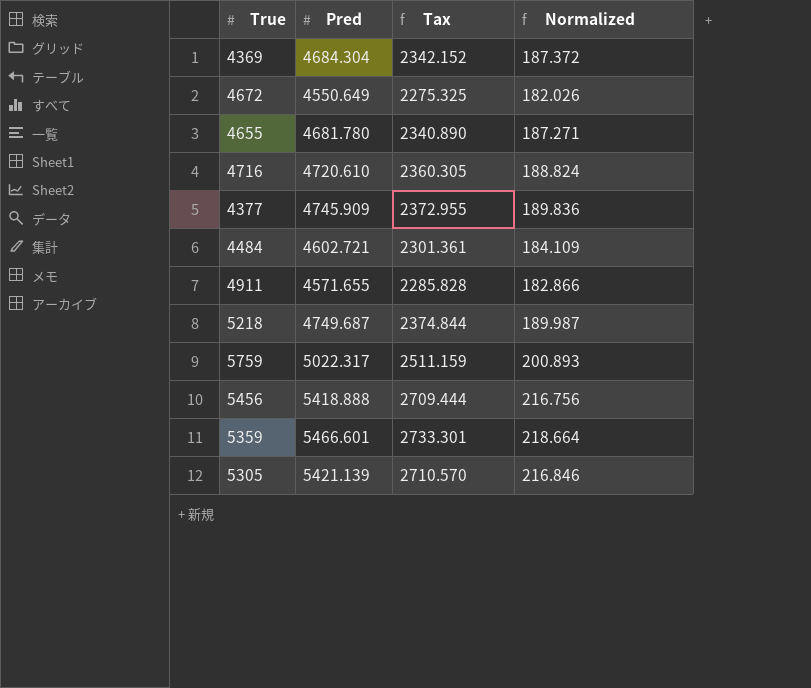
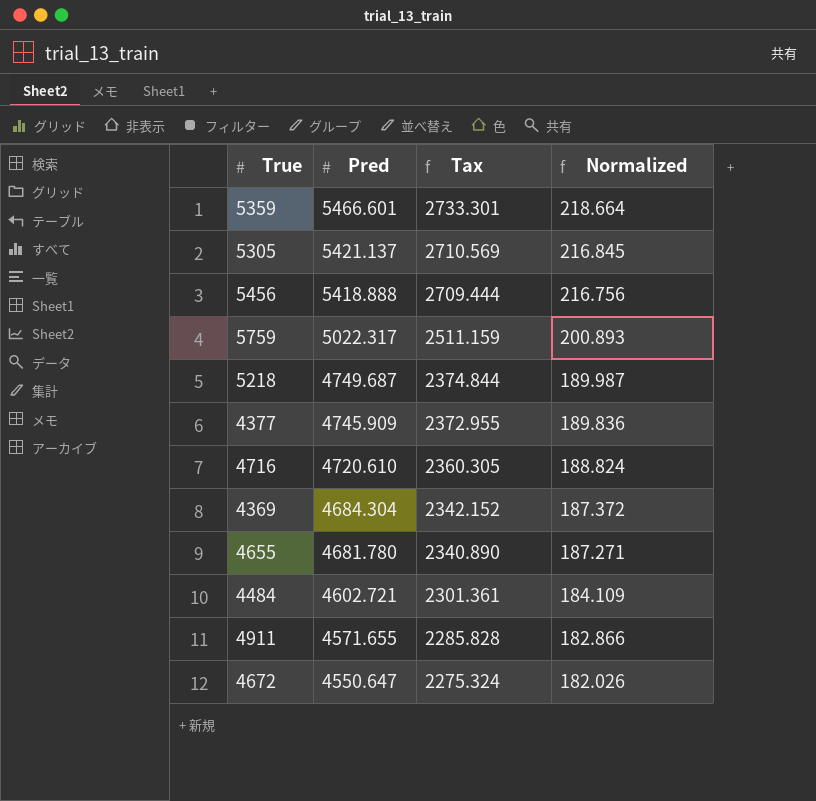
row order: none -> Pred descending
5305 | Pred: 5421.139 -> 5421.137
5305 | Tax: 2710.570 -> 2710.569
5305 | Normalized: 216.846 -> 216.845
4672 | Pred: 4550.649 -> 4550.647
4672 | Tax: 2275.325 -> 2275.324

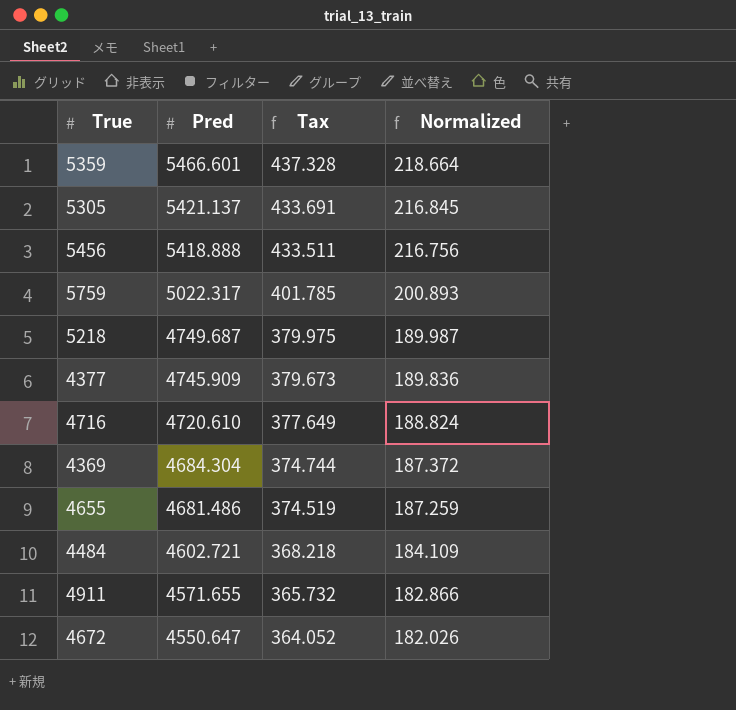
column Tax | formula: [Pred] * 0.5 -> [Pred] * 0.08
4655 | Pred: 4681.780 -> 4681.486
4655 | Normalized: 187.271 -> 187.259

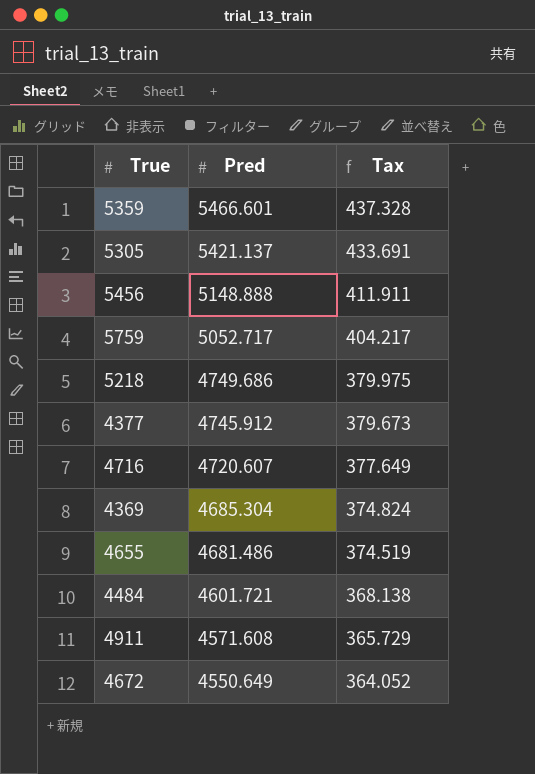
column Normalized | formula: [Pred] * 0.04 -> none
5456 | Pred: 5418.888 -> 5148.888
5456 | Tax: 433.511 -> 411.911
5759 | Pred: 5022.317 -> 5052.717
5759 | Tax: 401.785 -> 404.217
5218 | Pred: 4749.687 -> 4749.686
4377 | Pred: 4745.909 -> 4745.912
4716 | Pred: 4720.610 -> 4720.607
4369 | Pred: 4684.304 -> 4685.304
4369 | Tax: 374.744 -> 374.824
4484 | Pred: 4602.721 -> 4601.721
4484 | Tax: 368.218 -> 368.138
4911 | Pred: 4571.655 -> 4571.608
4911 | Tax: 365.732 -> 365.729
4672 | Pred: 4550.647 -> 4550.649

